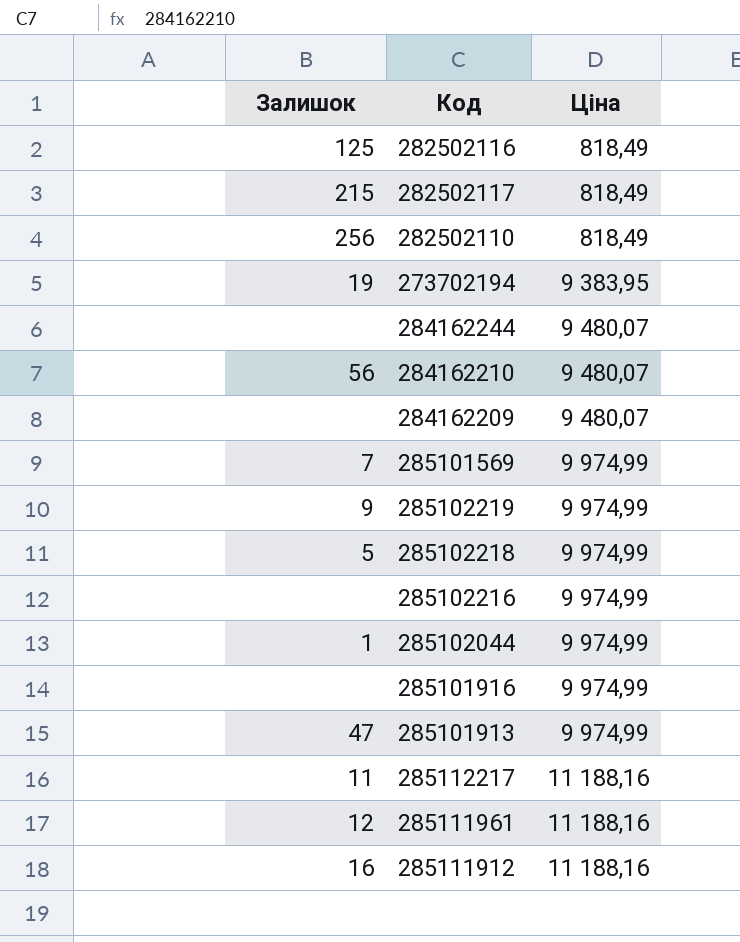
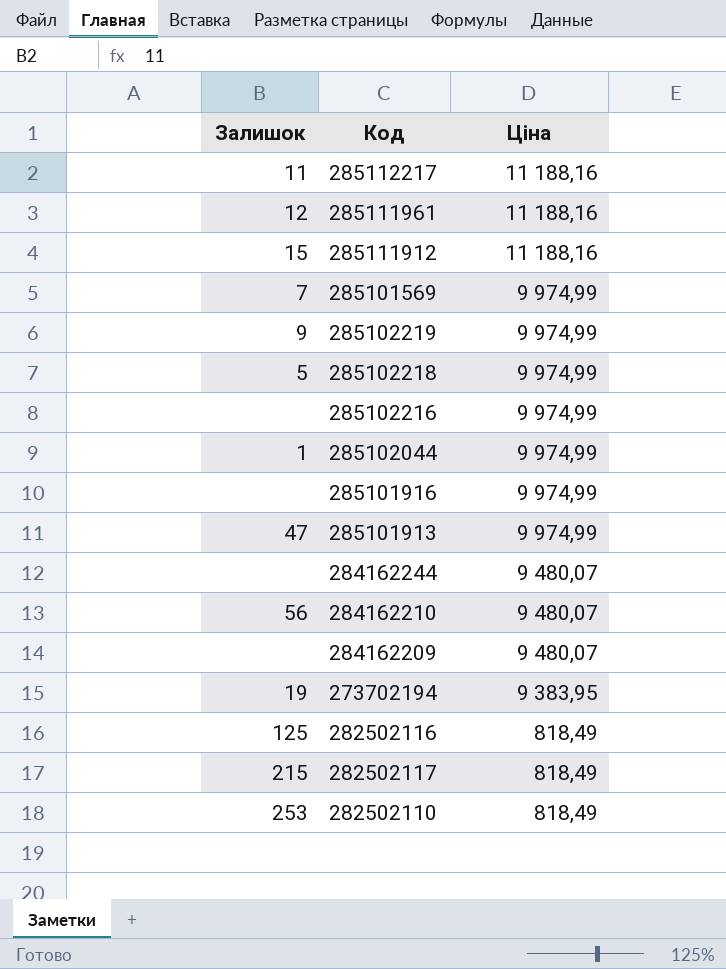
row order: Ціна ascending -> Ціна descending
285111912 | Залишок: 16 -> 15
282502110 | Залишок: 256 -> 253

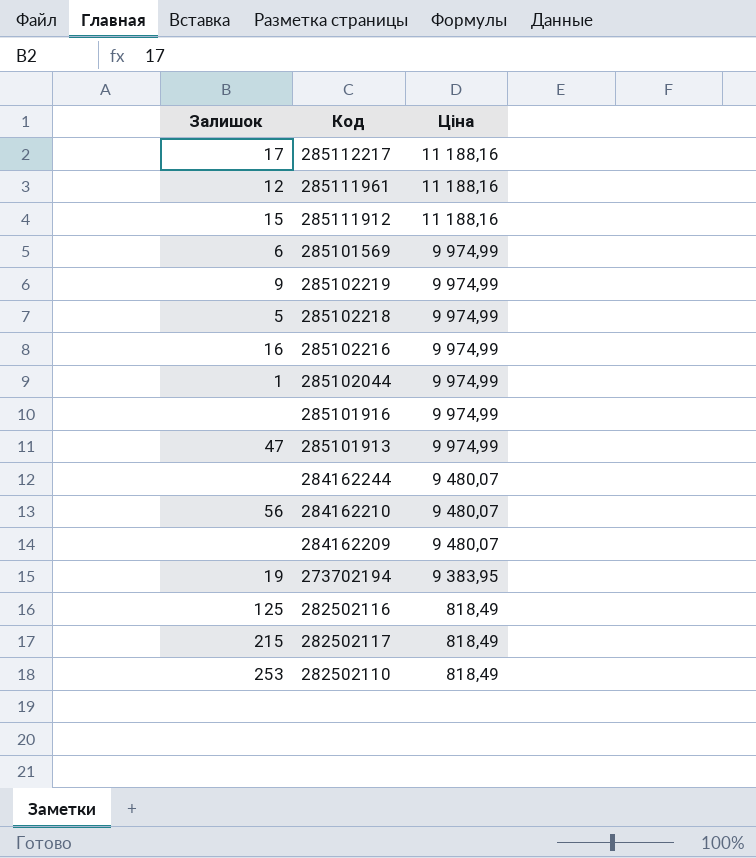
285112217 | Залишок: 11 -> 17
285101569 | Залишок: 7 -> 6
285102216 | Залишок: none -> 16

